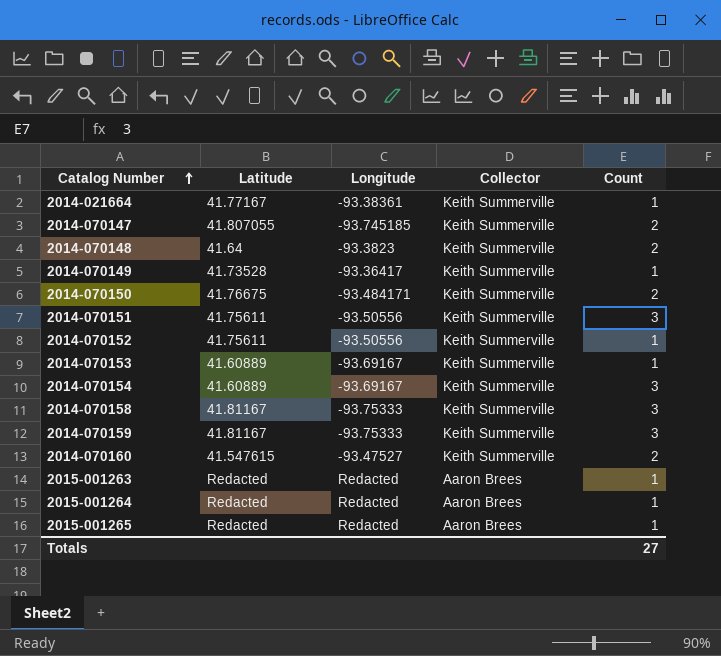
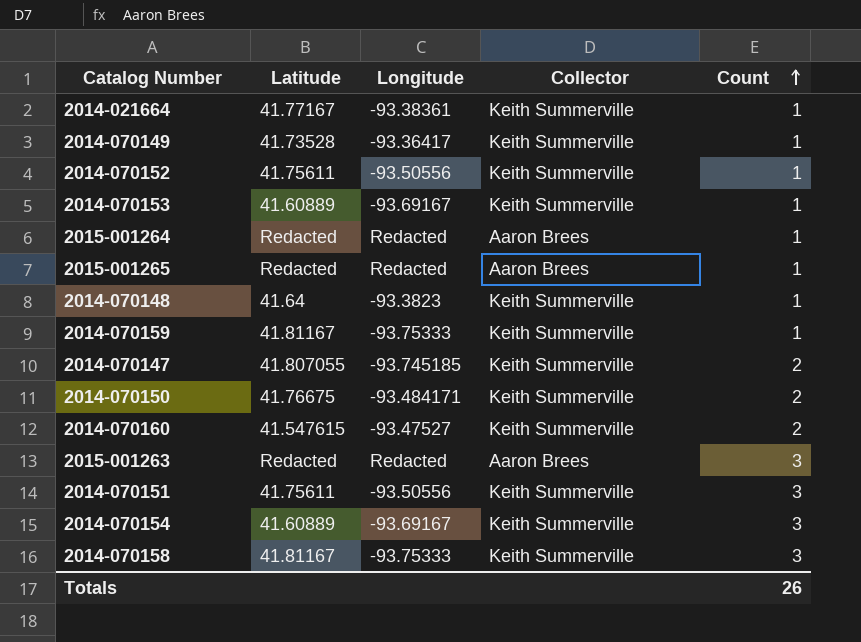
row order: Catalog Number ascending -> Count ascending
2014-070148 | Count: 2 -> 1
2014-070159 | Count: 3 -> 1
2015-001263 | Count: 1 -> 3
Totals | Count: 27 -> 26

